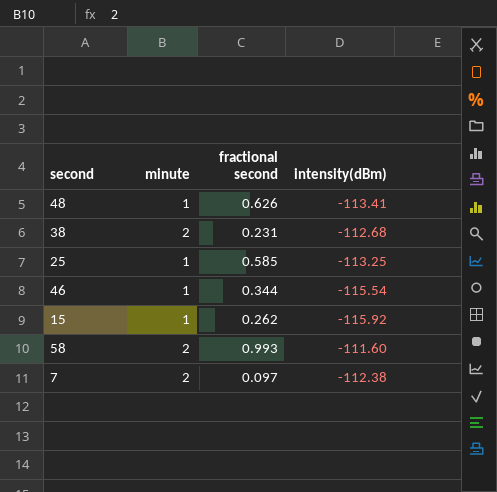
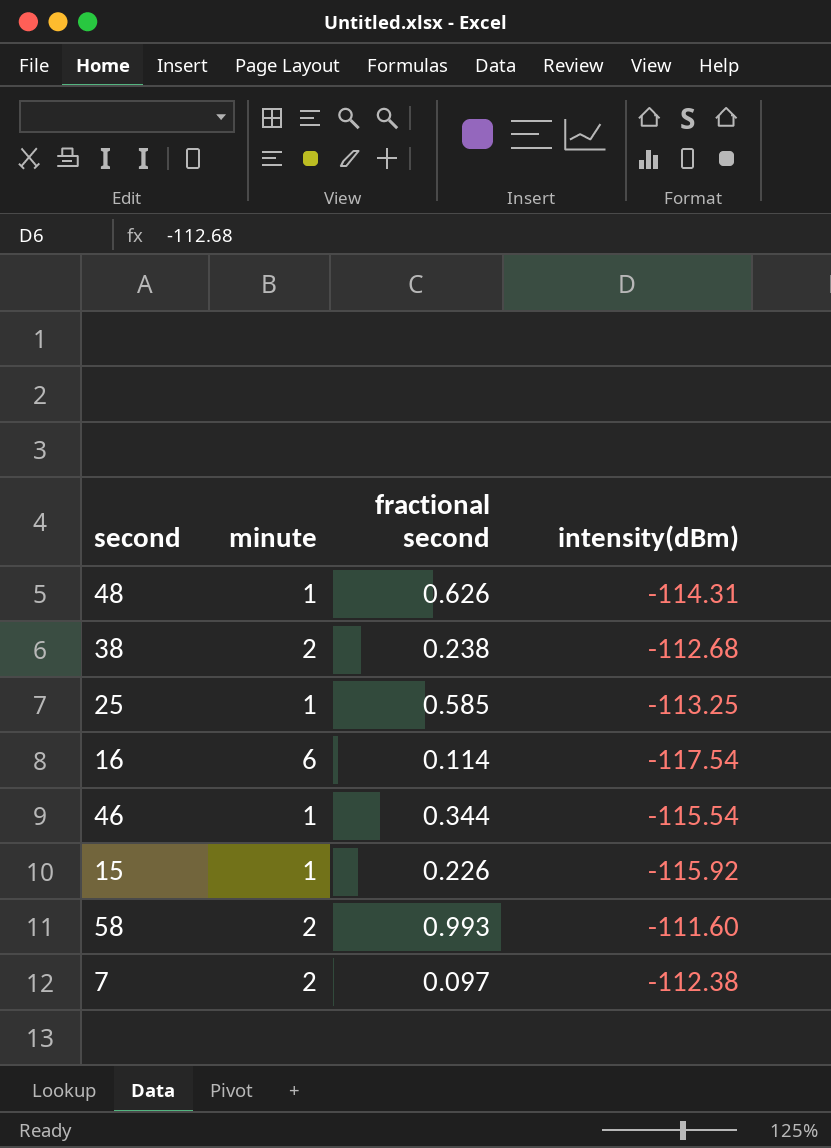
48 | intensity(dBm): -113.41 -> -114.31
38 | fractional second: 0.231 -> 0.238
row 16: none -> 6 | 0.114 | -117.54
15 | fractional second: 0.262 -> 0.226

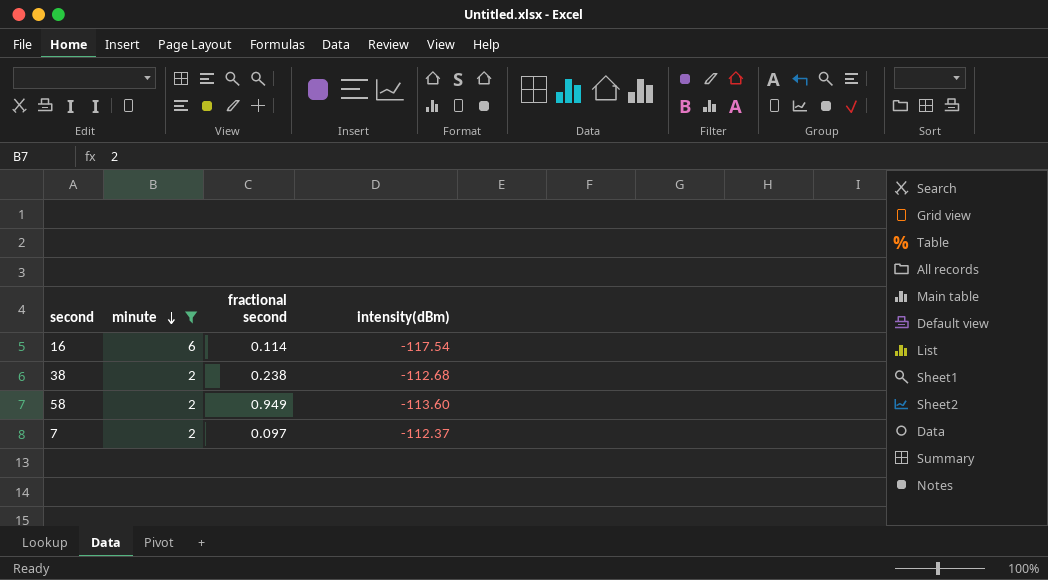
filter: none -> minute != 1
row order: none -> minute descending
58 | fractional second: 0.993 -> 0.949
58 | intensity(dBm): -111.60 -> -113.60
7 | intensity(dBm): -112.38 -> -112.37

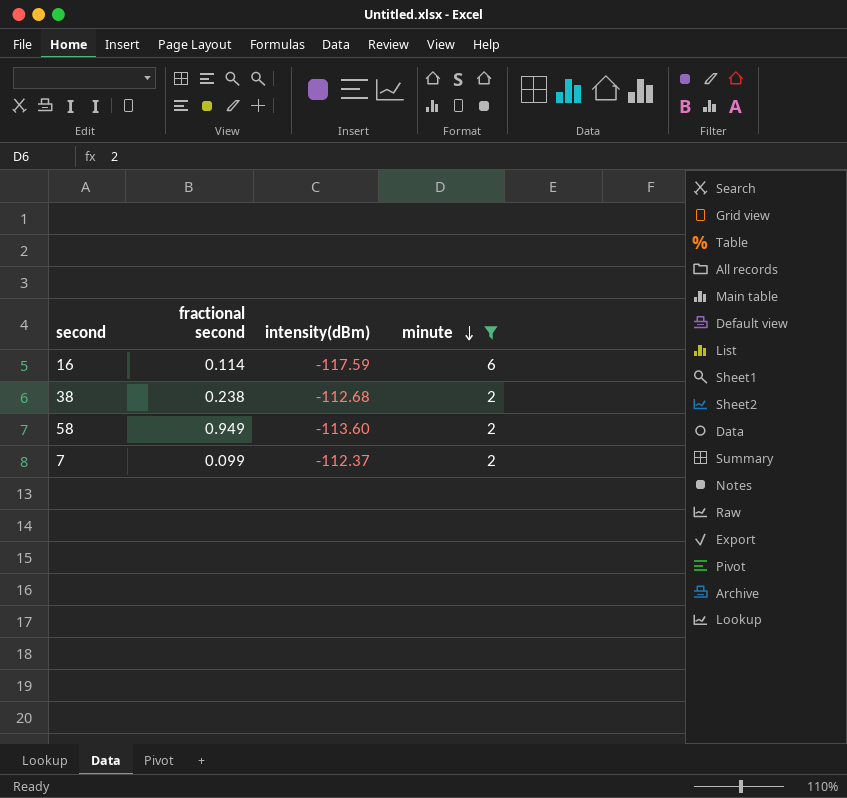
column minute | position: 2 -> 4
16 | intensity(dBm): -117.54 -> -117.59
7 | fractional second: 0.097 -> 0.099

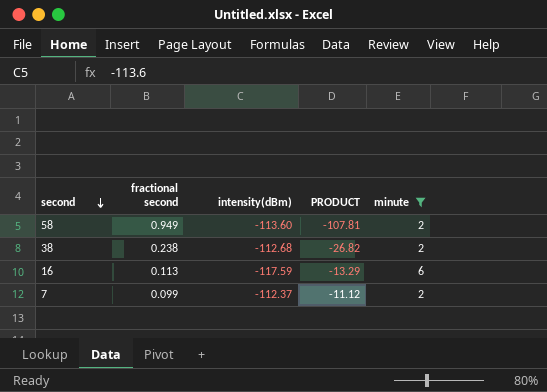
row order: minute descending -> second descending
column PRODUCT | formula: none -> [fractional second] * [intensity(dBm)]
16 | fractional second: 0.114 -> 0.113

